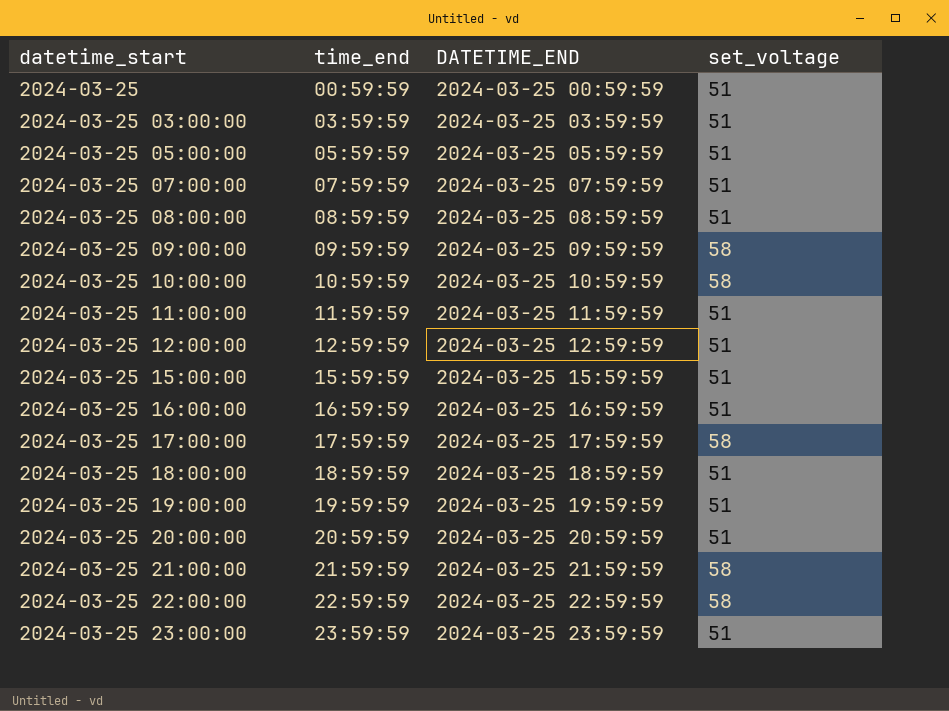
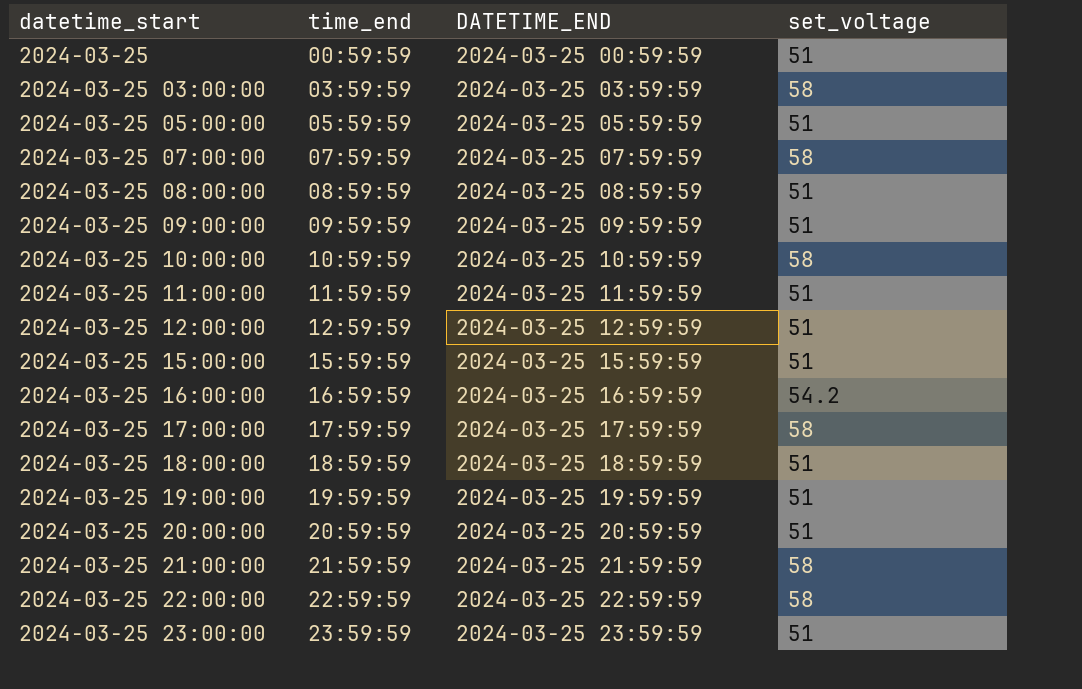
2024-03-25 03:00:00 | set_voltage: 51 -> 58
2024-03-25 07:00:00 | set_voltage: 51 -> 58
2024-03-25 09:00:00 | set_voltage: 58 -> 51
2024-03-25 16:00:00 | set_voltage: 51 -> 54.2

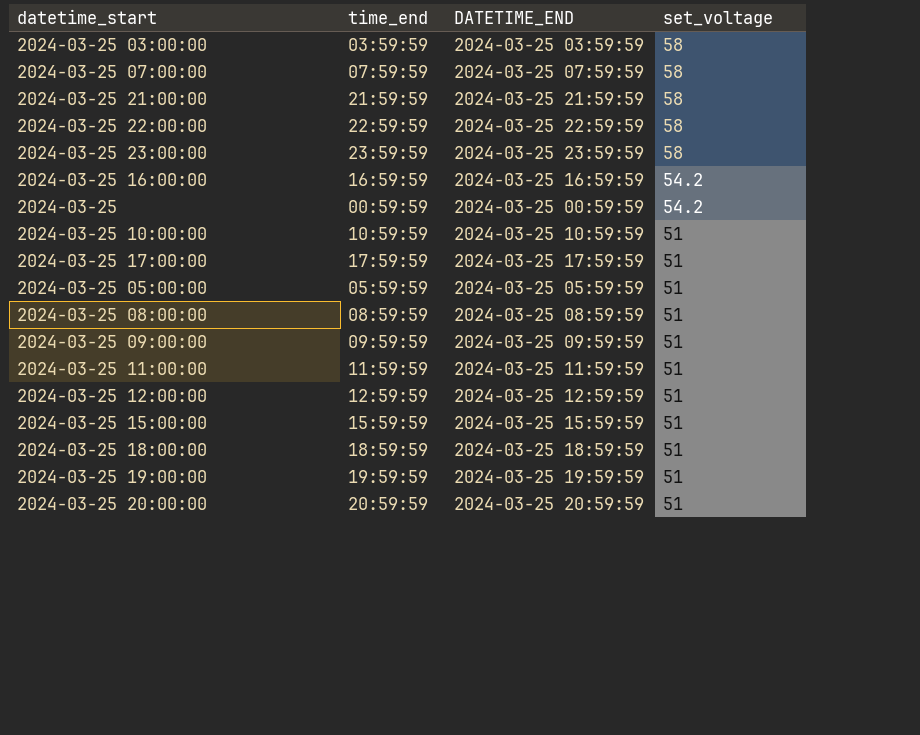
row order: datetime_start ascending -> set_voltage descending
2024-03-25 23:00:00 | set_voltage: 51 -> 58
2024-03-25 | set_voltage: 51 -> 54.2
2024-03-25 10:00:00 | set_voltage: 58 -> 51
2024-03-25 17:00:00 | set_voltage: 58 -> 51

